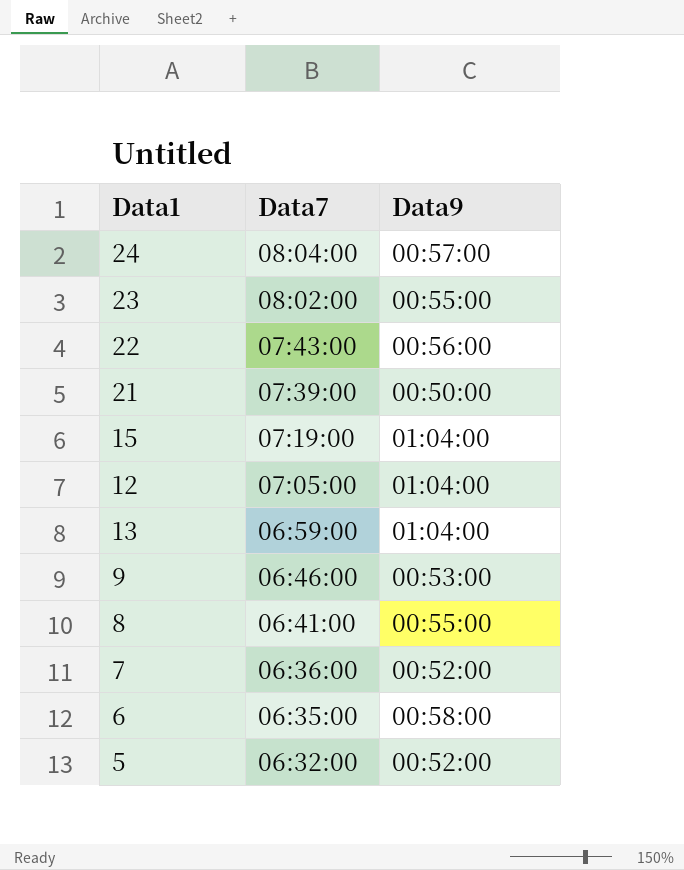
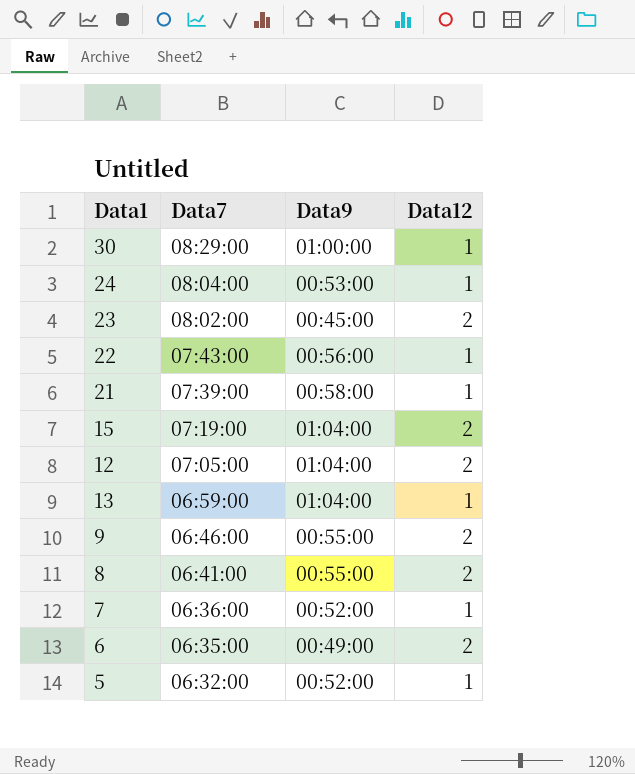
column Data12 | position: none -> 4
row 30: none -> 08:29:00 | 01:00:00 | 1
24 | Data9: 00:57:00 -> 00:53:00
23 | Data9: 00:55:00 -> 00:45:00
21 | Data9: 00:50:00 -> 00:58:00
9 | Data9: 00:53:00 -> 00:55:00
6 | Data9: 00:58:00 -> 00:49:00

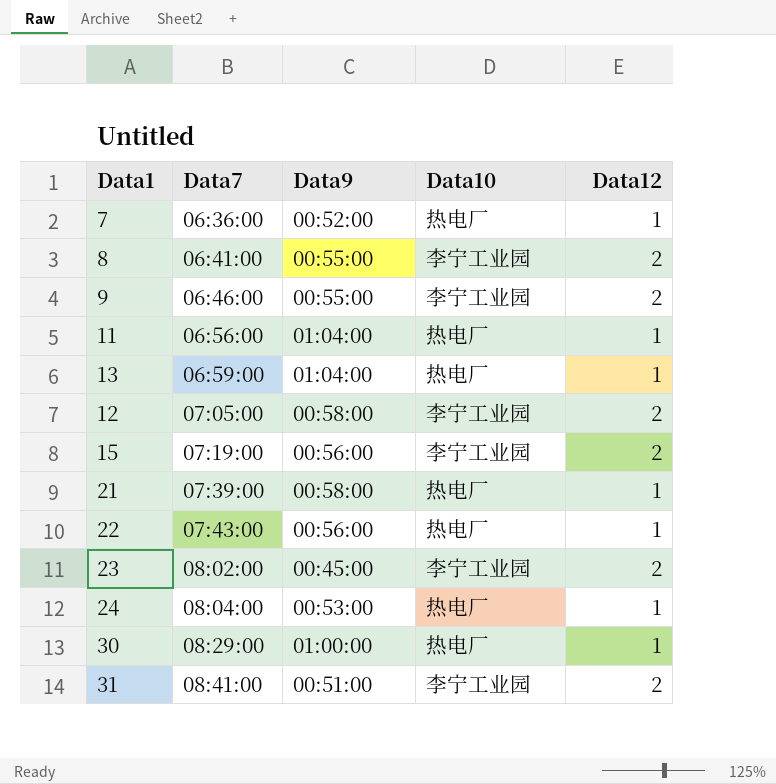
row order: Data7 descending -> Data7 ascending
column Data10 | position: none -> 4
row 6: 06:35:00 | 00:49:00 | 2 -> none
row 5: 06:32:00 | 00:52:00 | 1 -> none
row 11: none -> 06:56:00 | 01:04:00 | 热电厂 | 1
12 | Data9: 01:04:00 -> 00:58:00
15 | Data9: 01:04:00 -> 00:56:00
row 31: none -> 08:41:00 | 00:51:00 | 李宁工业园 | 2

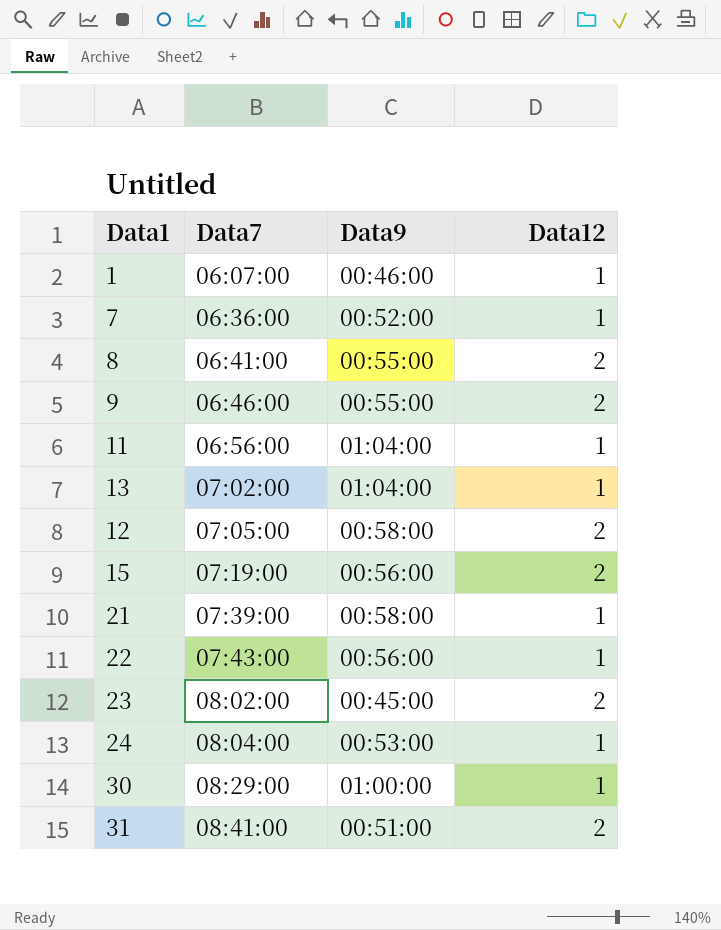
column Data10 | position: 4 -> none
row 1: none -> 06:07:00 | 00:46:00 | 1
13 | Data7: 06:59:00 -> 07:02:00

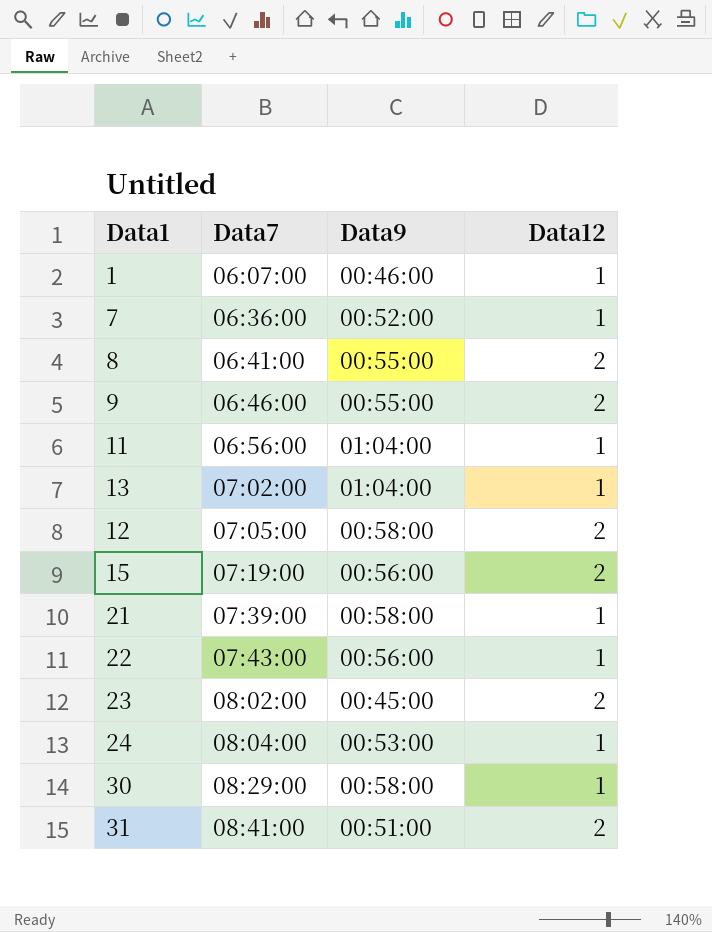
30 | Data9: 01:00:00 -> 00:58:00

